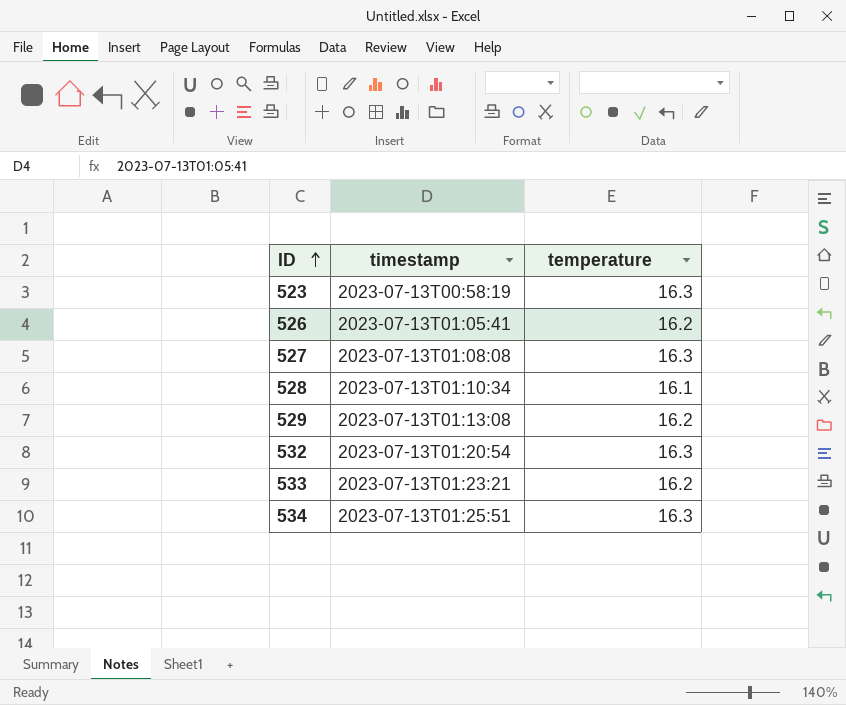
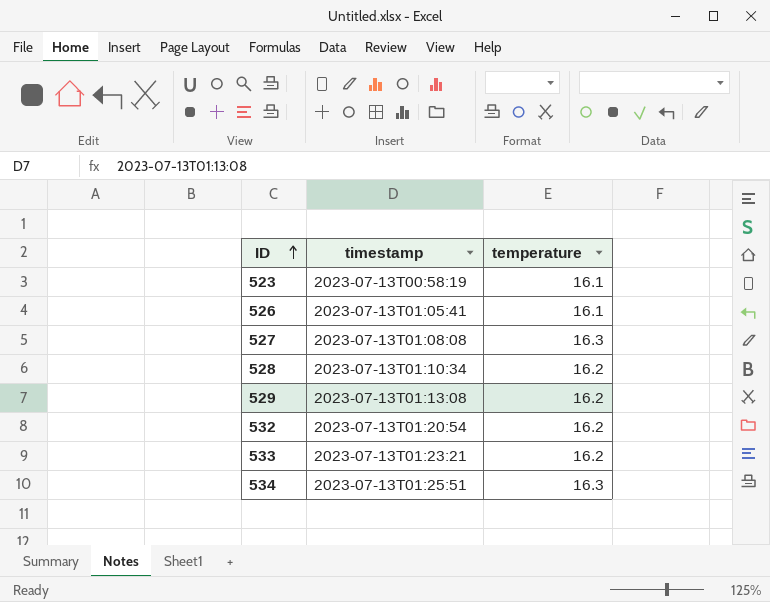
523 | temperature: 16.3 -> 16.1
526 | temperature: 16.2 -> 16.1
528 | temperature: 16.1 -> 16.2
532 | temperature: 16.3 -> 16.2

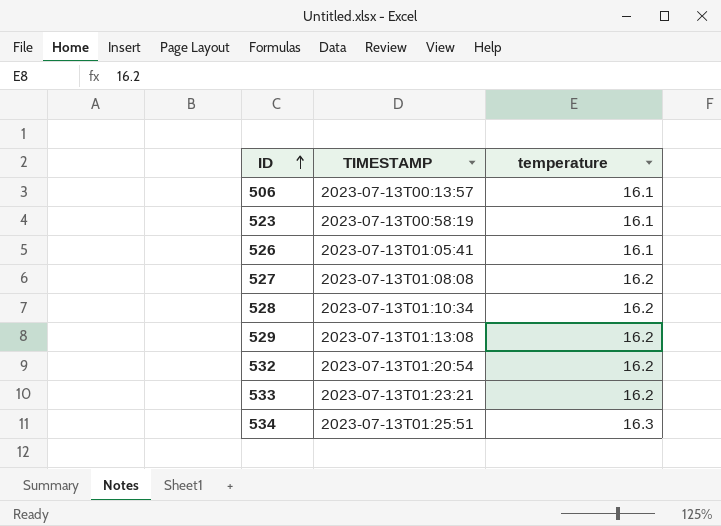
column name: timestamp -> TIMESTAMP
row 506: none -> 2023-07-13T00:13:57 | 16.1
527 | temperature: 16.3 -> 16.2

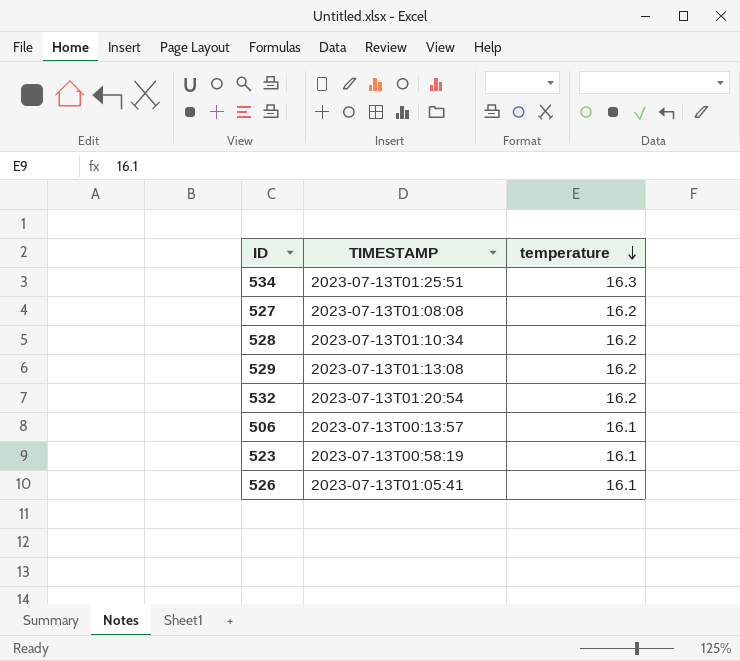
row order: ID ascending -> temperature descending
row 533: 2023-07-13T01:23:21 | 16.2 -> none

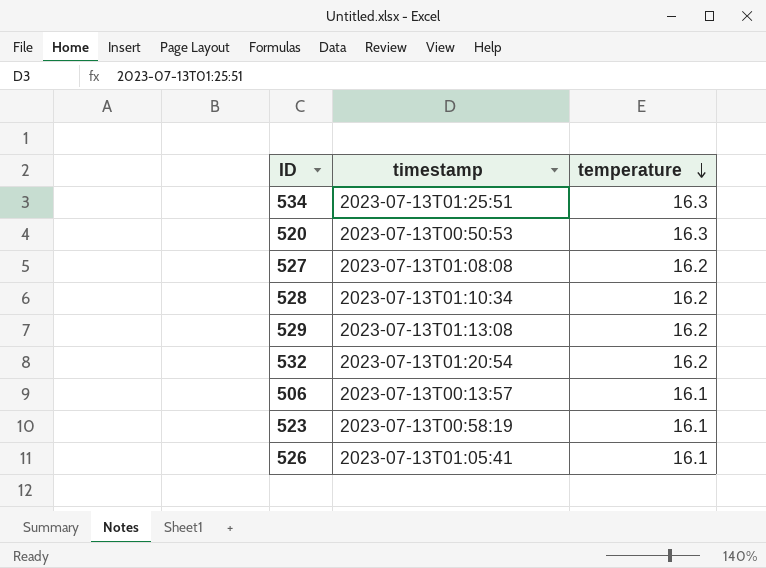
column name: TIMESTAMP -> timestamp
row 520: none -> 2023-07-13T00:50:53 | 16.3

